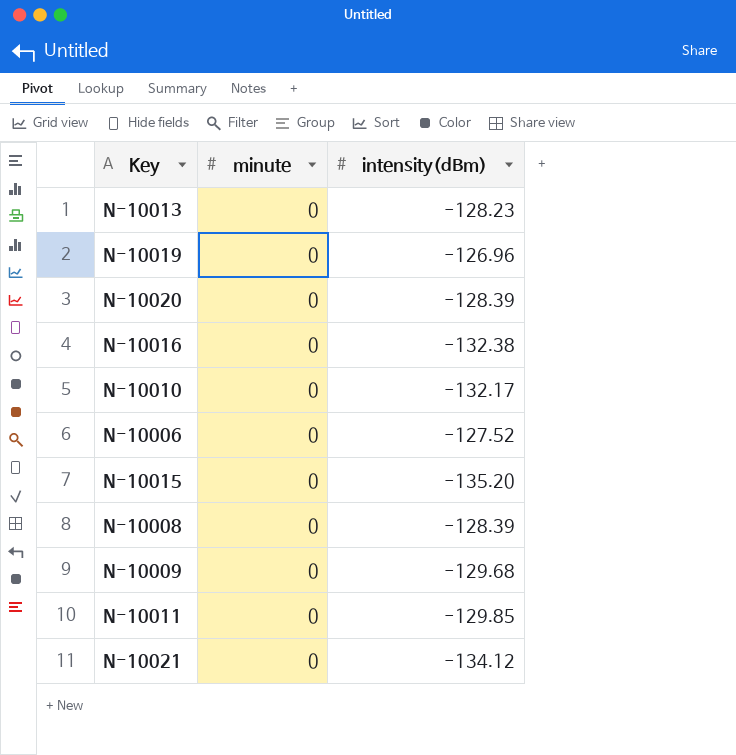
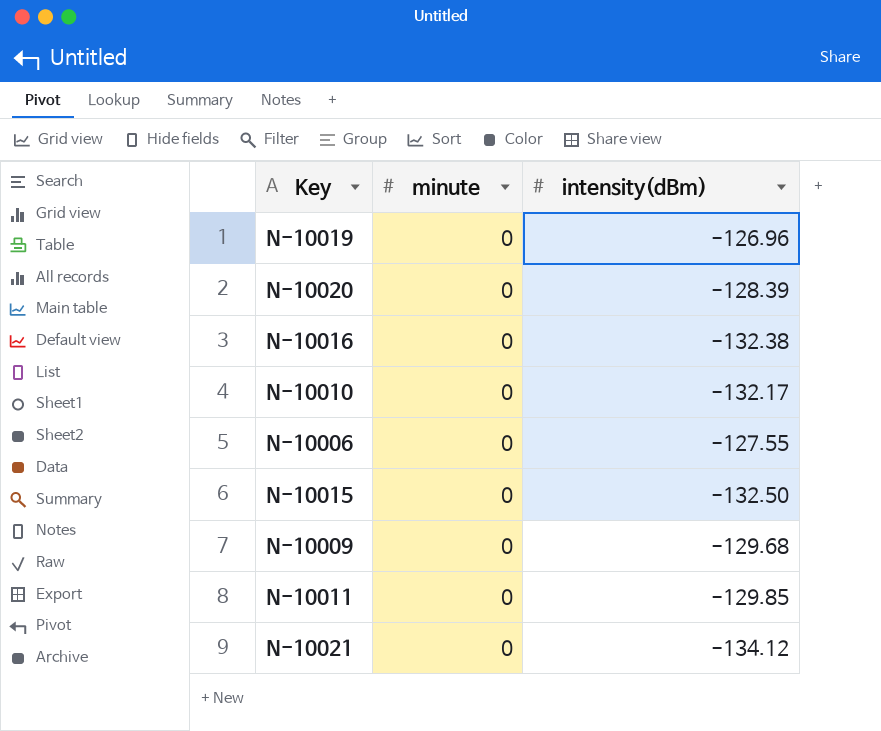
row N-10013: 0 | -128.23 -> none
row N-10008: 0 | -128.39 -> none
N-10006 | intensity(dBm): -127.52 -> -127.55
N-10015 | intensity(dBm): -135.20 -> -132.50

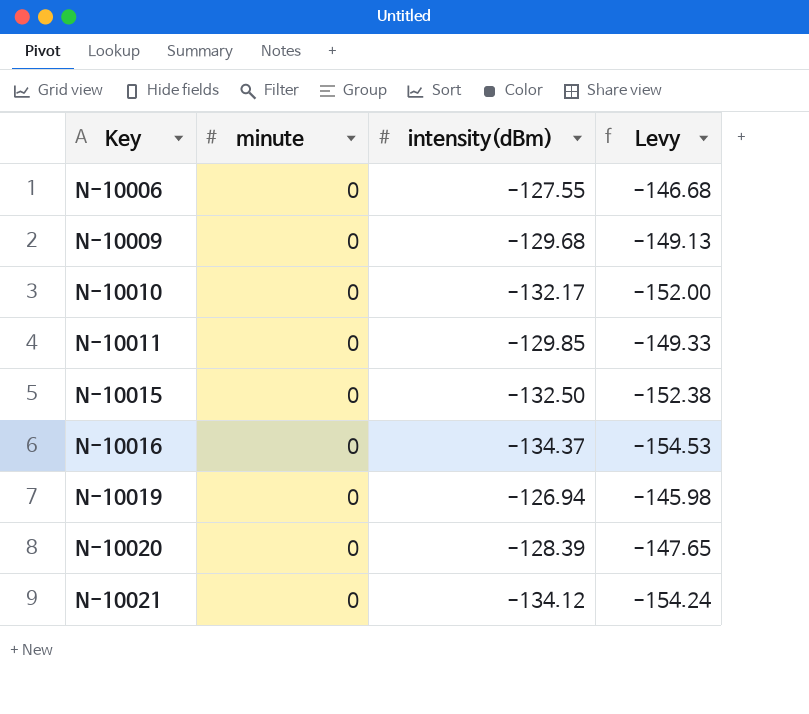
row order: none -> Key ascending
column Levy | formula: none -> [intensity(dBm)] * 1.15
N-10016 | intensity(dBm): -132.38 -> -134.37
N-10019 | intensity(dBm): -126.96 -> -126.94

